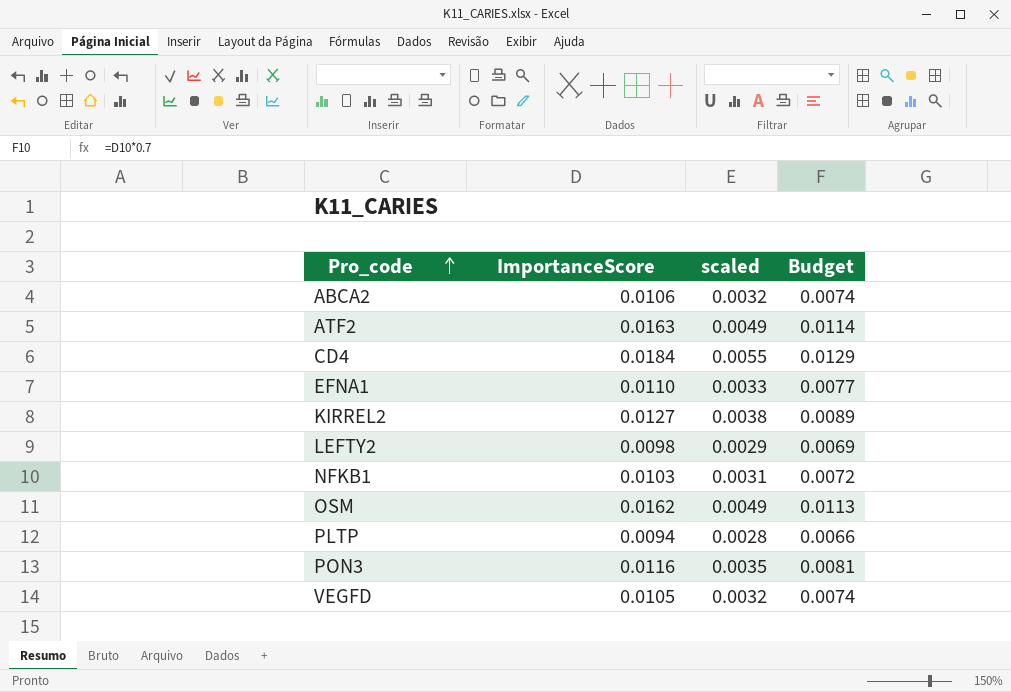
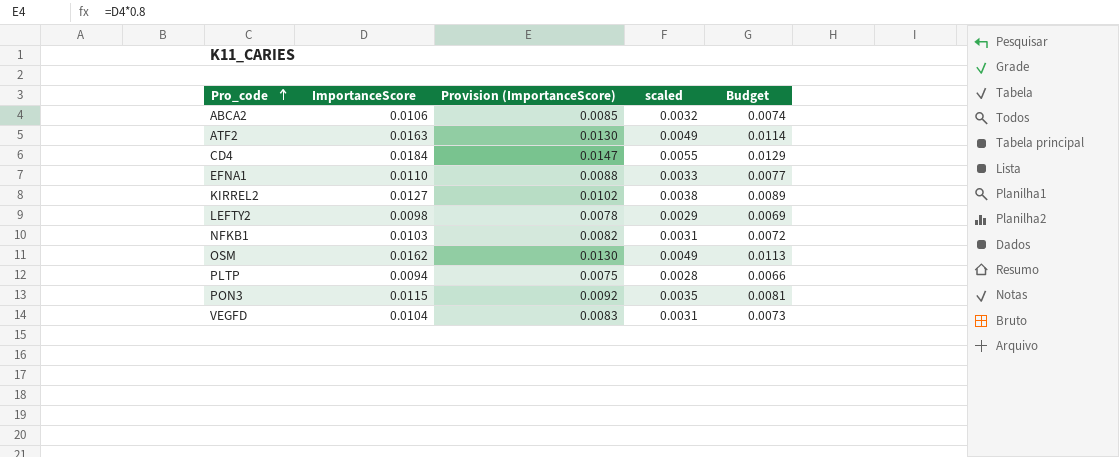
column Provision (ImportanceScore) | formula: none -> [ImportanceScore] * 0.8
PON3 | ImportanceScore: 0.0116 -> 0.0115
VEGFD | ImportanceScore: 0.0105 -> 0.0104
VEGFD | scaled: 0.0032 -> 0.0031
VEGFD | Budget: 0.0074 -> 0.0073

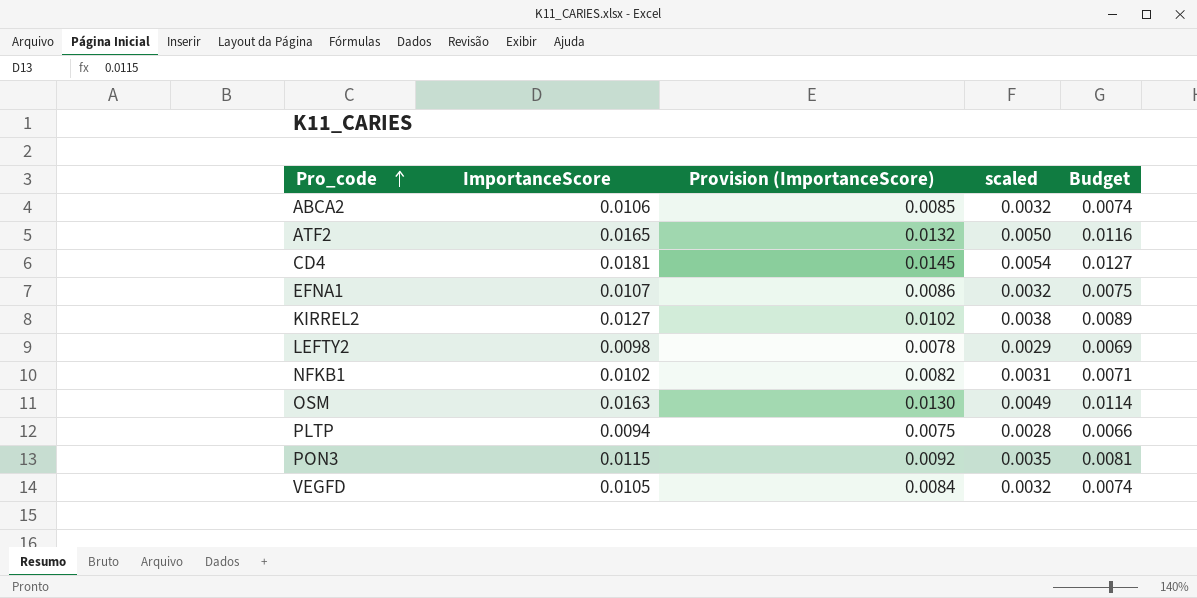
ATF2 | ImportanceScore: 0.0163 -> 0.0165
ATF2 | Provision (ImportanceScore): 0.0130 -> 0.0132
ATF2 | scaled: 0.0049 -> 0.0050
ATF2 | Budget: 0.0114 -> 0.0116
CD4 | ImportanceScore: 0.0184 -> 0.0181
CD4 | Provision (ImportanceScore): 0.0147 -> 0.0145
CD4 | scaled: 0.0055 -> 0.0054
CD4 | Budget: 0.0129 -> 0.0127
EFNA1 | ImportanceScore: 0.0110 -> 0.0107
EFNA1 | Provision (ImportanceScore): 0.0088 -> 0.0086
EFNA1 | scaled: 0.0033 -> 0.0032
EFNA1 | Budget: 0.0077 -> 0.0075
NFKB1 | ImportanceScore: 0.0103 -> 0.0102
NFKB1 | Budget: 0.0072 -> 0.0071
OSM | ImportanceScore: 0.0162 -> 0.0163
OSM | Budget: 0.0113 -> 0.0114
VEGFD | ImportanceScore: 0.0104 -> 0.0105
VEGFD | Provision (ImportanceScore): 0.0083 -> 0.0084
VEGFD | scaled: 0.0031 -> 0.0032
VEGFD | Budget: 0.0073 -> 0.0074

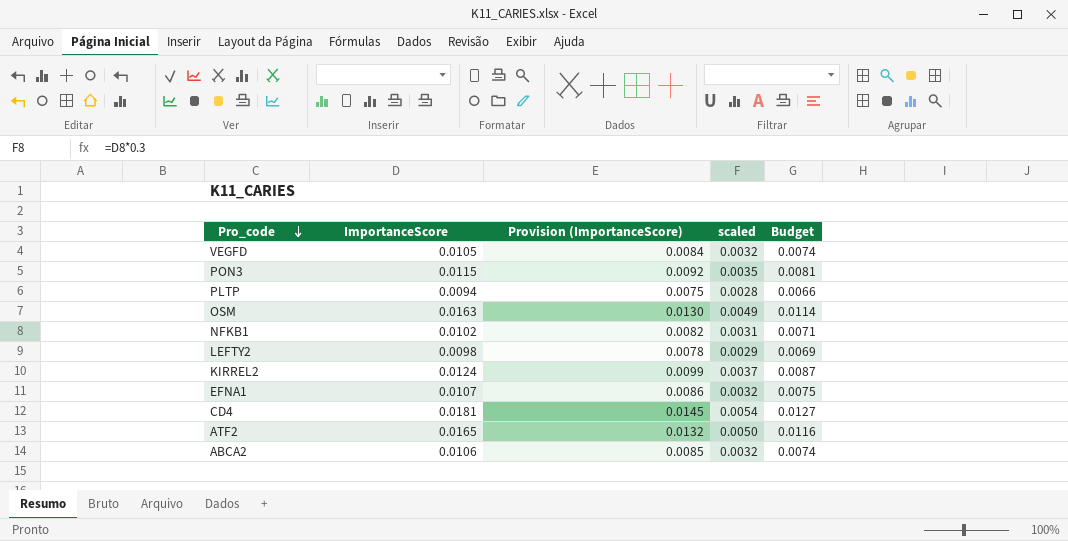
row order: Pro_code ascending -> Pro_code descending
KIRREL2 | ImportanceScore: 0.0127 -> 0.0124
KIRREL2 | Provision (ImportanceScore): 0.0102 -> 0.0099
KIRREL2 | scaled: 0.0038 -> 0.0037
KIRREL2 | Budget: 0.0089 -> 0.0087

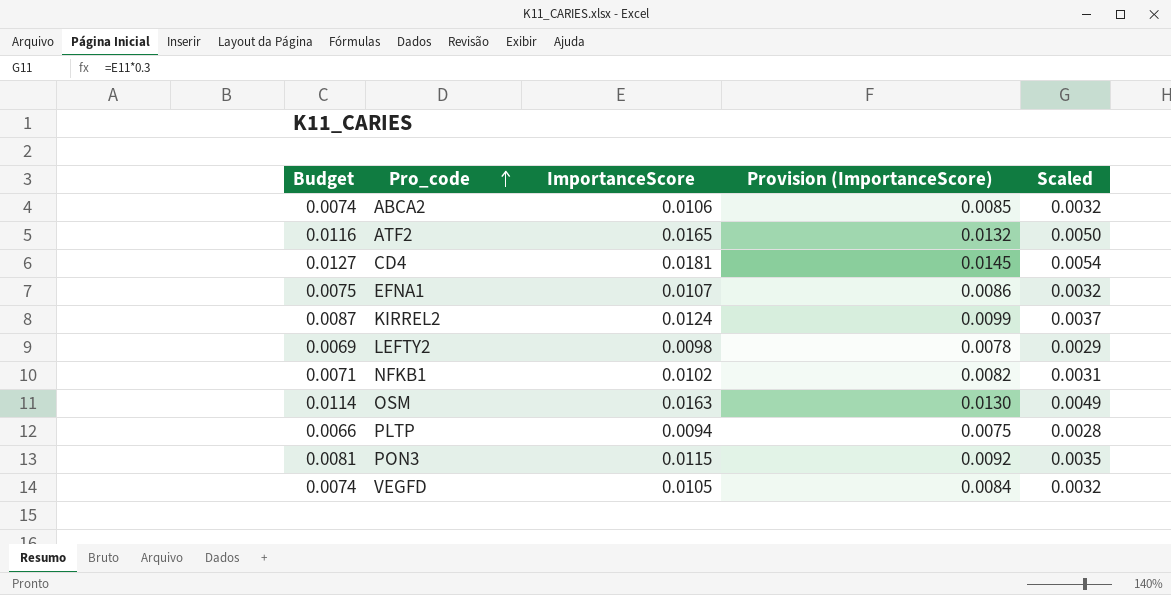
row order: Pro_code descending -> Pro_code ascending
column Budget | position: 5 -> 1
column name: scaled -> Scaled

